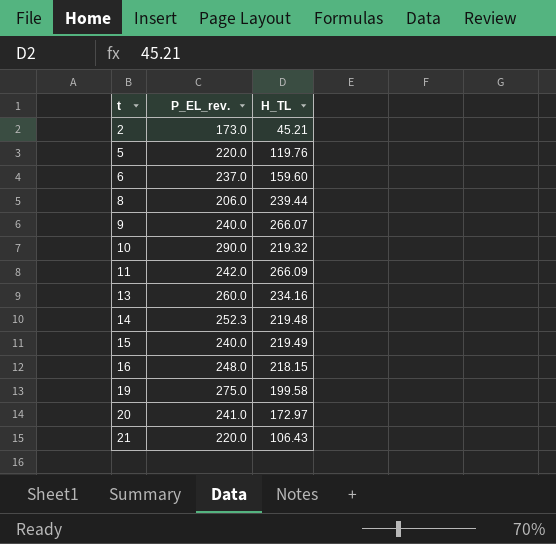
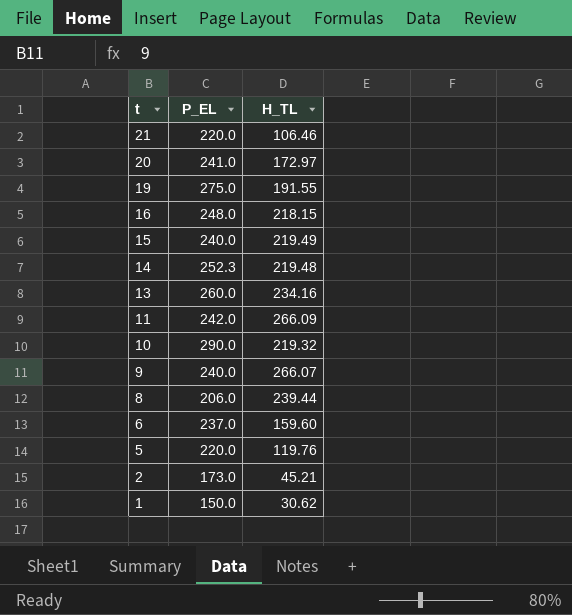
row order: t ascending -> t descending
column name: P_EL_rev. -> P_EL
21 | H_TL: 106.43 -> 106.46
19 | H_TL: 199.58 -> 191.55
row 1: none -> 150.0 | 30.62

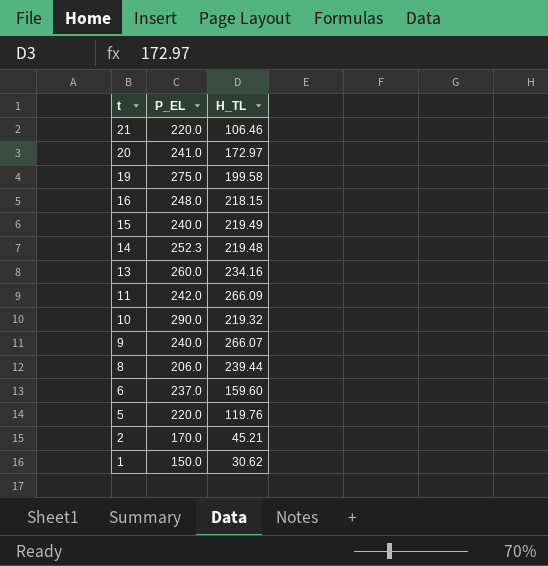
19 | H_TL: 191.55 -> 199.58
2 | P_EL: 173.0 -> 170.0

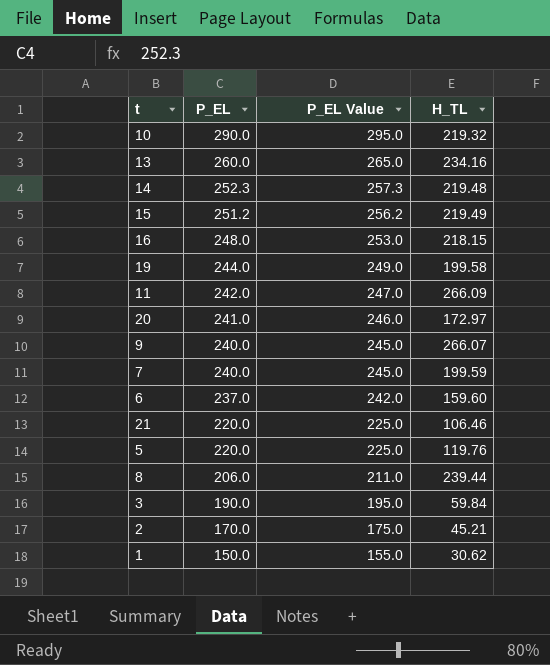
row order: t descending -> P_EL descending
column P_EL Value | formula: none -> [P_EL] + 5
15 | P_EL: 240.0 -> 251.2
19 | P_EL: 275.0 -> 244.0
row 7: none -> 240.0 | 245.0 | 199.59
row 3: none -> 190.0 | 195.0 | 59.84

